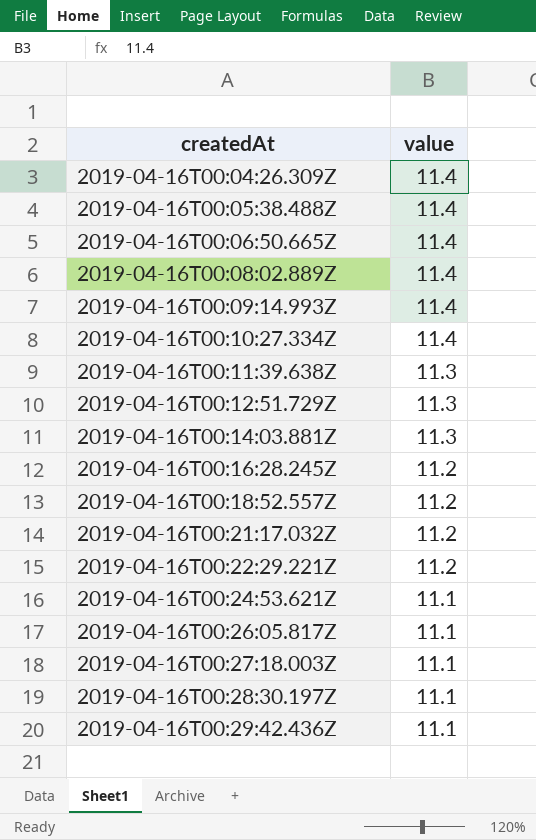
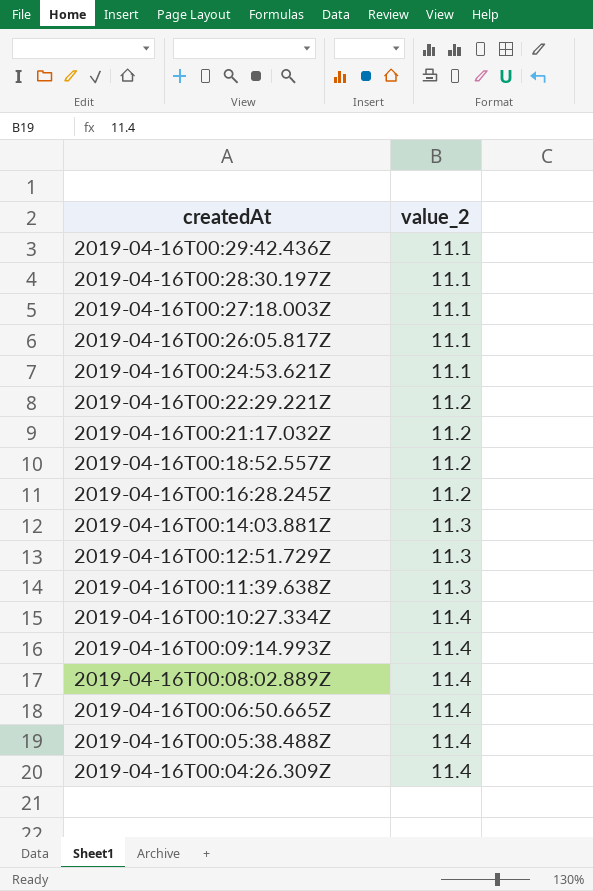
row order: createdAt ascending -> createdAt descending
column name: value -> value_2

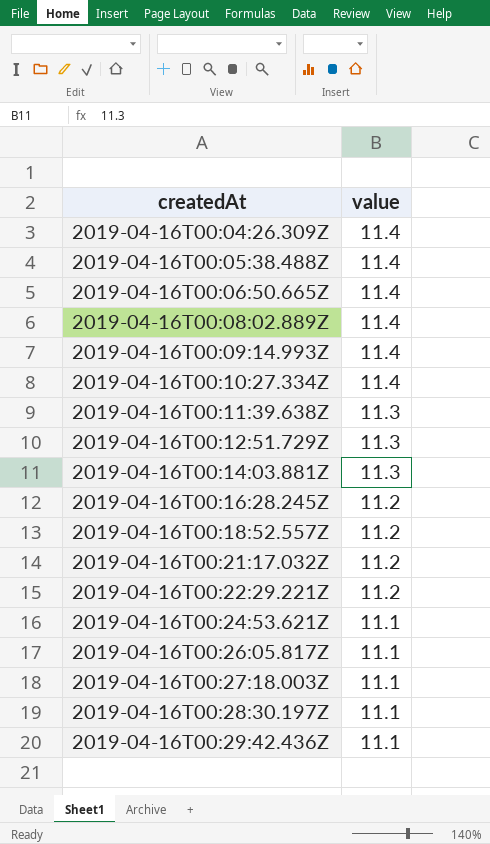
row order: createdAt descending -> createdAt ascending
column name: value_2 -> value

